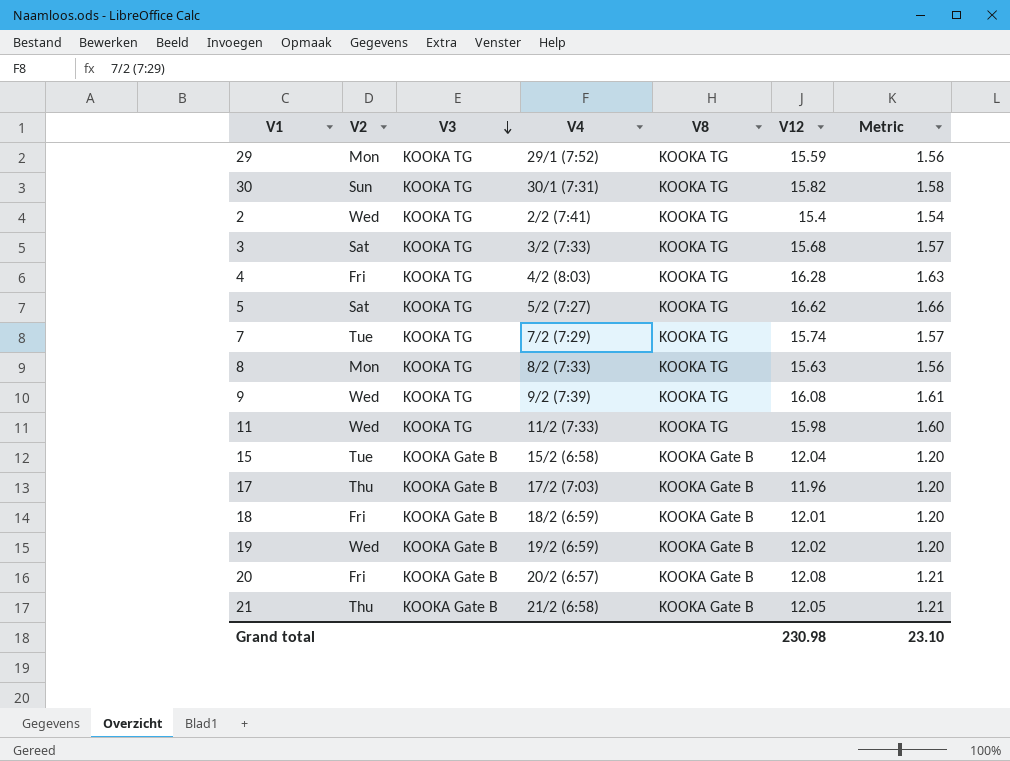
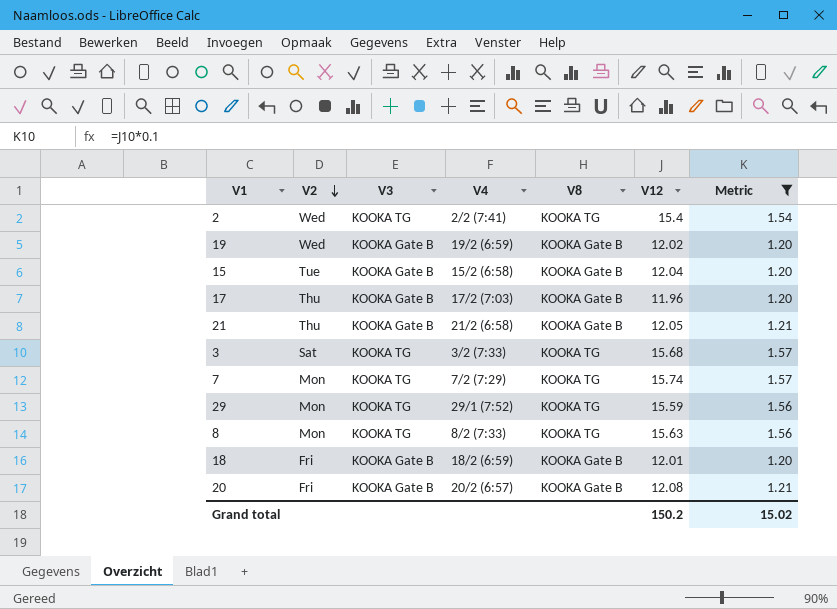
filter: none -> Metric <= 1.57
row order: V3 descending -> V2 descending
7 | V2: Tue -> Mon
Grand total | V12: 230.98 -> 150.2
Grand total | Metric: 23.10 -> 15.02

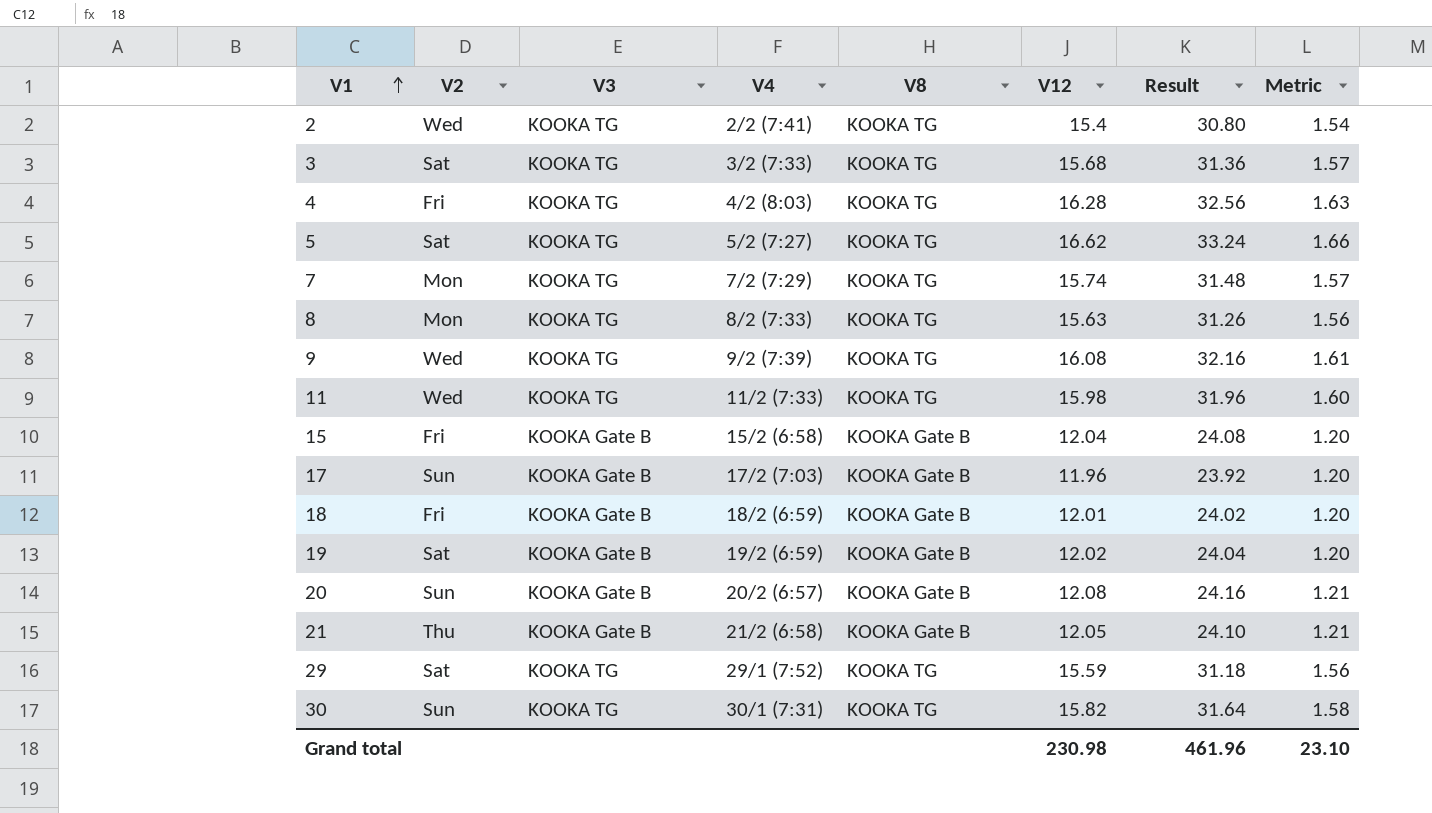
filter: Metric <= 1.57 -> none
row order: V2 descending -> V1 ascending
column Result | formula: none -> [V12] * 2
15 | V2: Tue -> Fri
17 | V2: Thu -> Sun
19 | V2: Wed -> Sat
20 | V2: Fri -> Sun
29 | V2: Mon -> Sat
Grand total | V12: 150.2 -> 230.98
Grand total | Metric: 15.02 -> 23.10

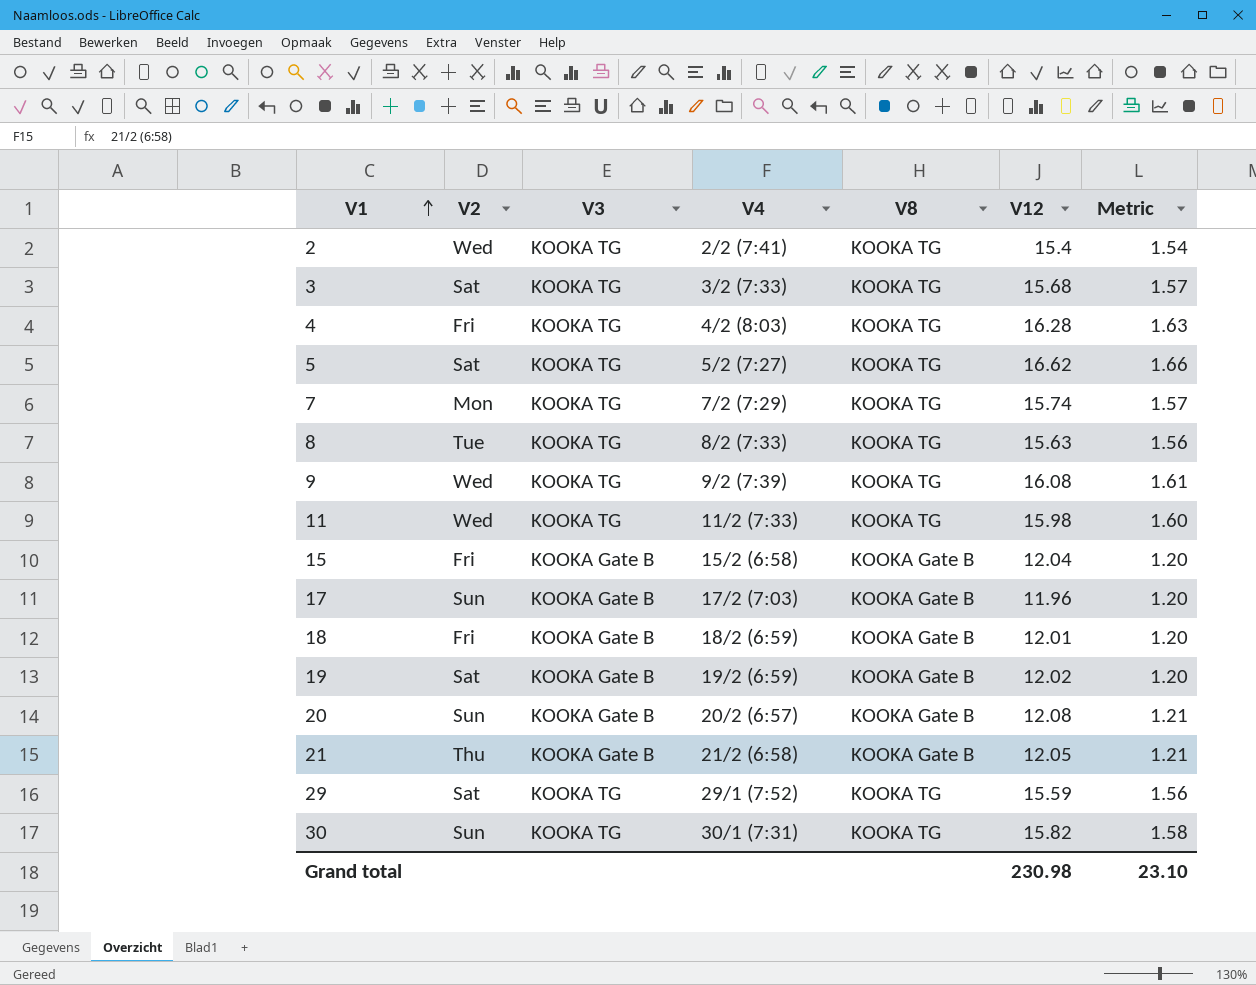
column Result | formula: [V12] * 2 -> none
8 | V2: Mon -> Tue

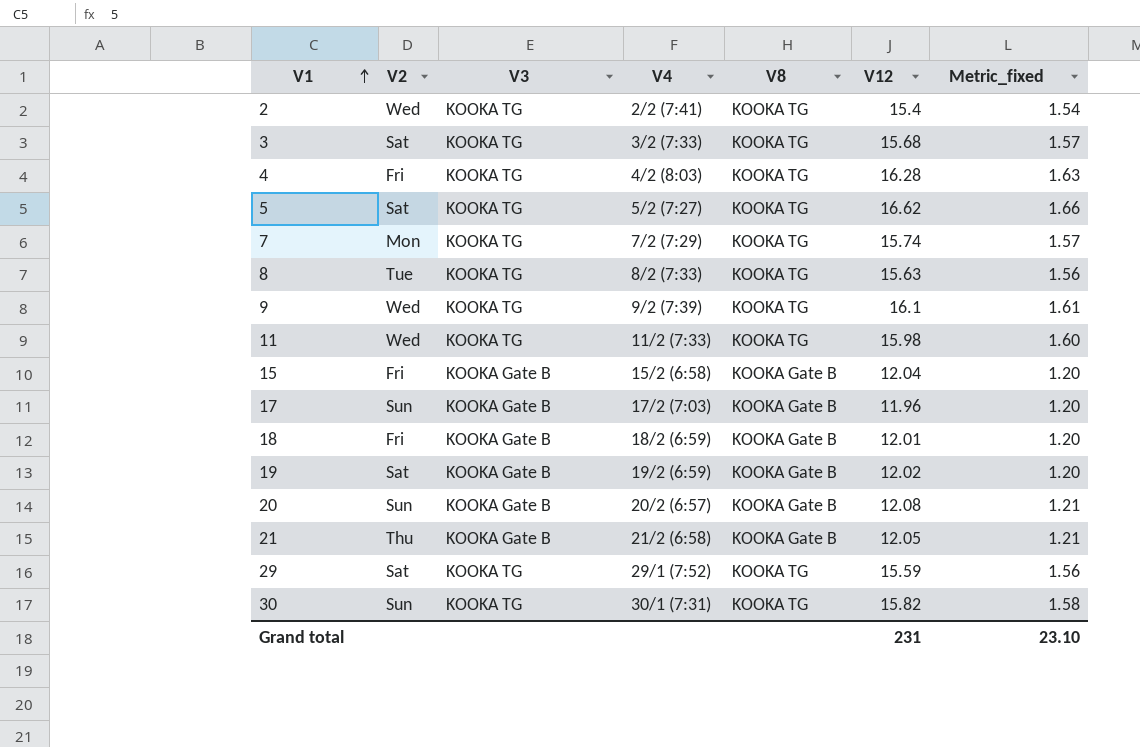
column name: Metric -> Metric_fixed
9 | V12: 16.08 -> 16.1
Grand total | V12: 230.98 -> 231

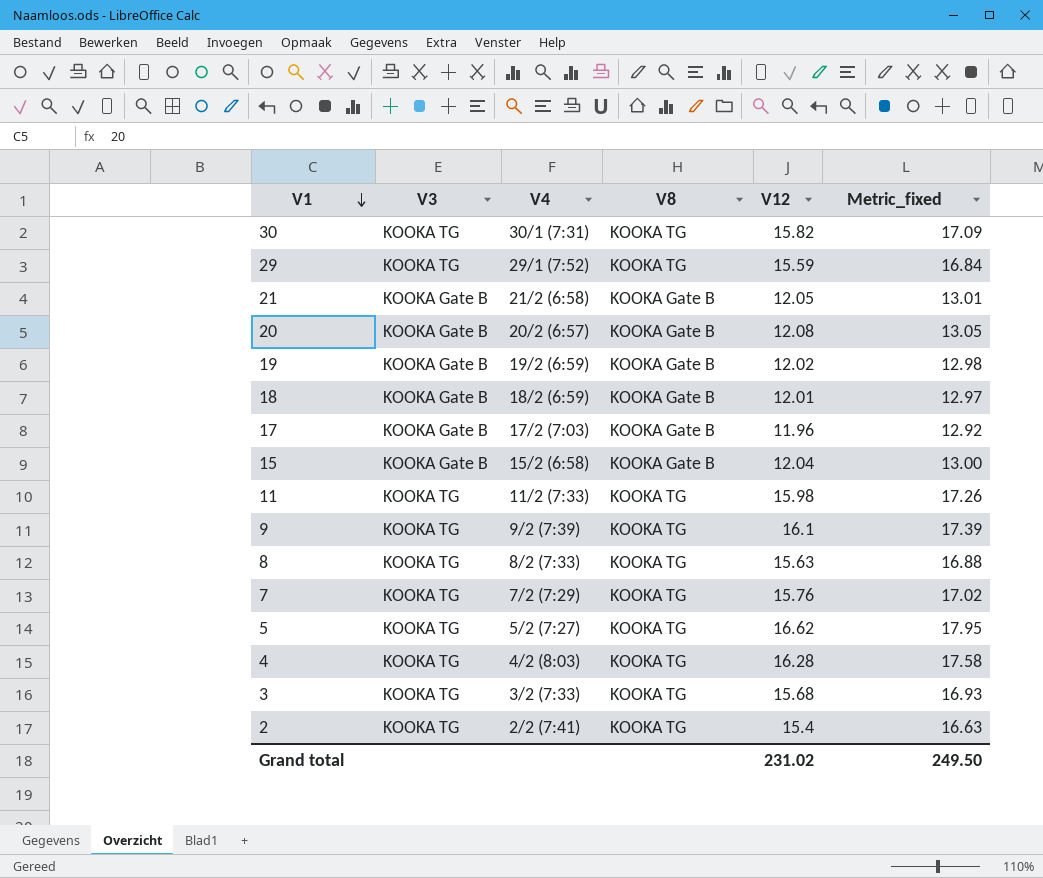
row order: V1 ascending -> V1 descending
column V2 | position: 2 -> none
column Metric_fixed | formula: [V12] * 0.1 -> [V12] * 1.08
7 | V12: 15.74 -> 15.76
Grand total | V12: 231 -> 231.02
Grand total | Metric_fixed: 23.10 -> 249.50

